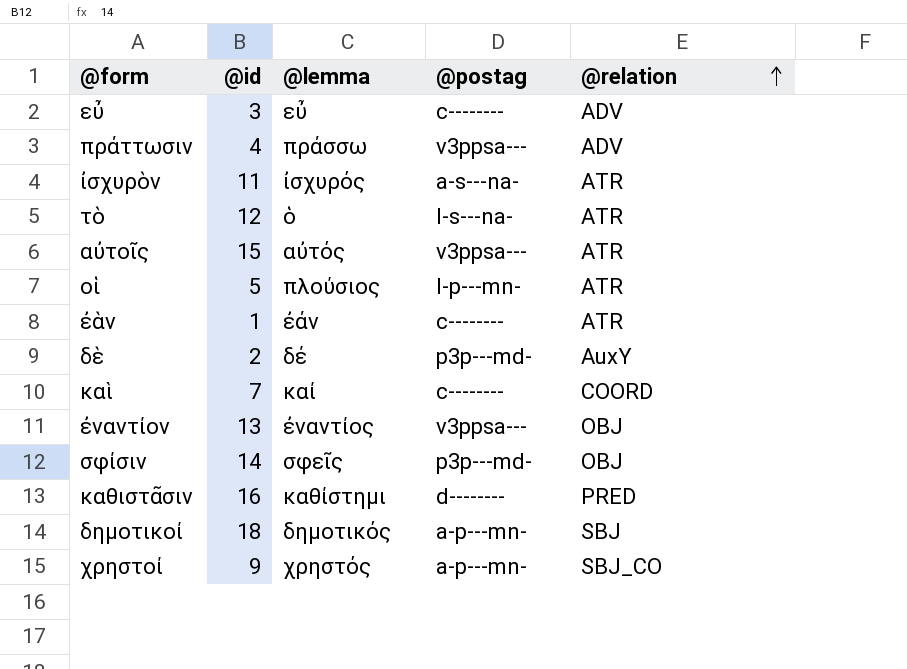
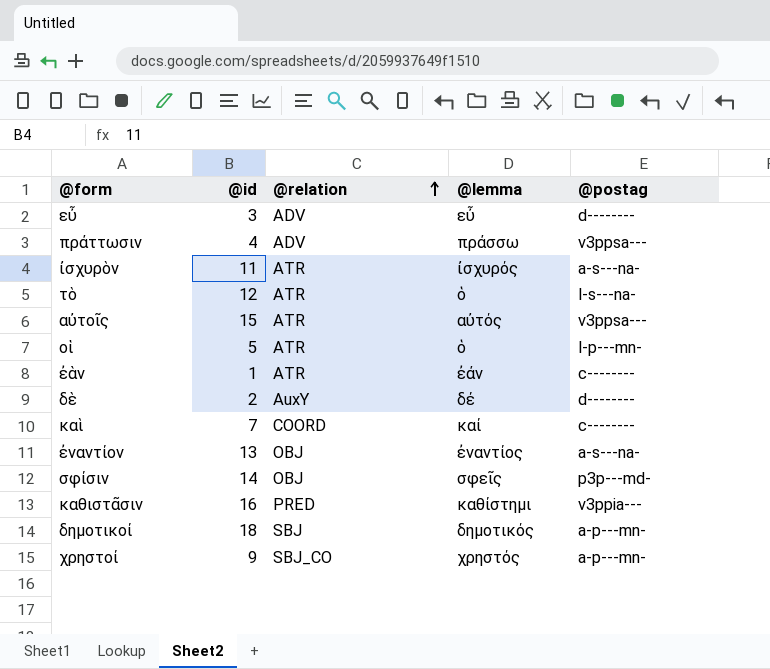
column @relation | position: 5 -> 3
εὖ | @postag: c-------- -> d--------
οἱ | @lemma: πλούσιος -> ὁ
δὲ | @postag: p3p---md- -> d--------
ἐναντίον | @postag: v3ppsa--- -> a-s---na-
καθιστᾶσιν | @postag: d-------- -> v3ppia---

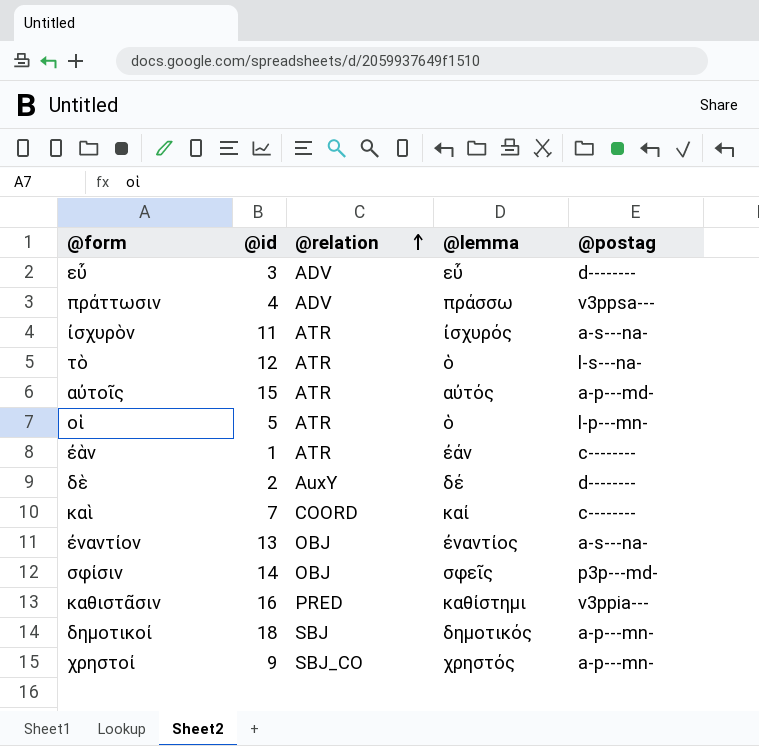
αὐτοῖς | @postag: v3ppsa--- -> a-p---md-

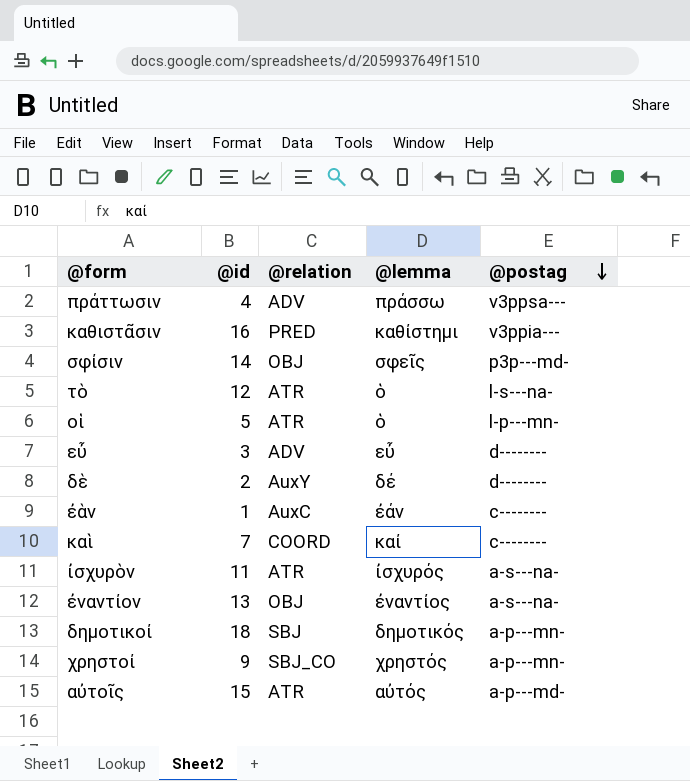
row order: @relation ascending -> @postag descending
ἐὰν | @relation: ATR -> AuxC

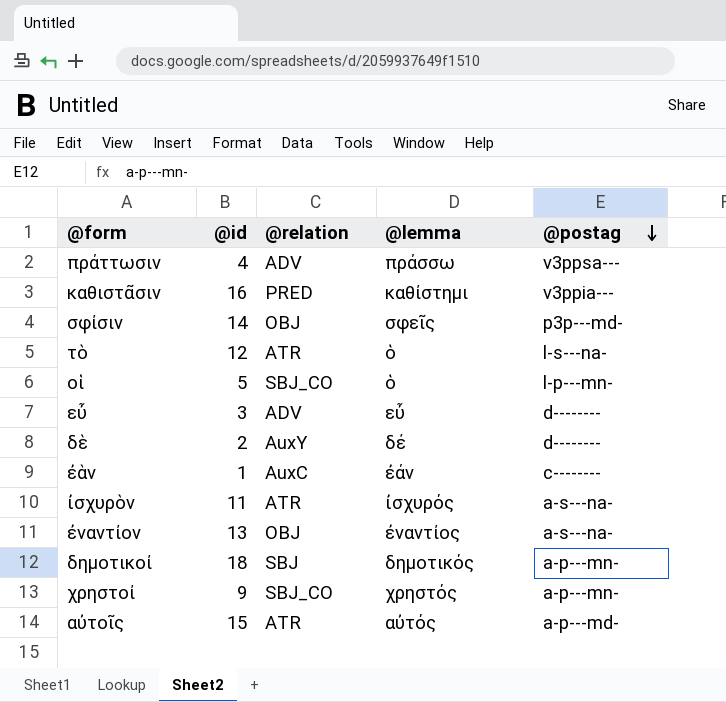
row καὶ: 7 | COORD | καί | c-------- -> none
οἱ | @relation: ATR -> SBJ_CO

